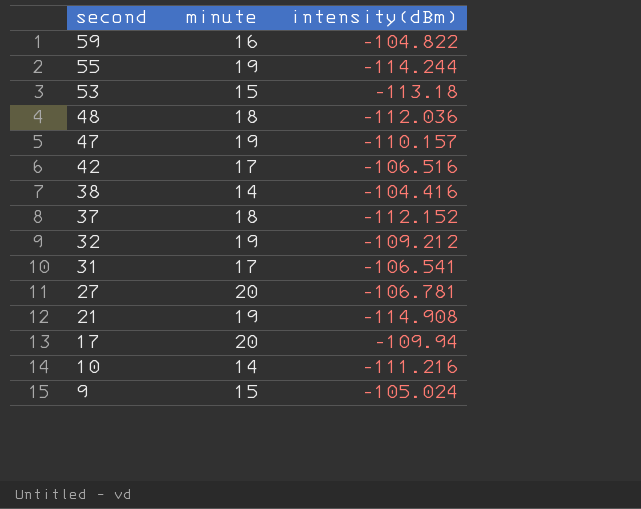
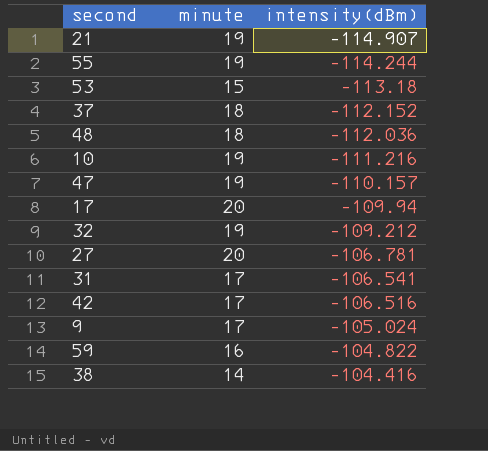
row order: second descending -> intensity(dBm) ascending
21 | intensity(dBm): -114.908 -> -114.907
10 | minute: 14 -> 19
9 | minute: 15 -> 17

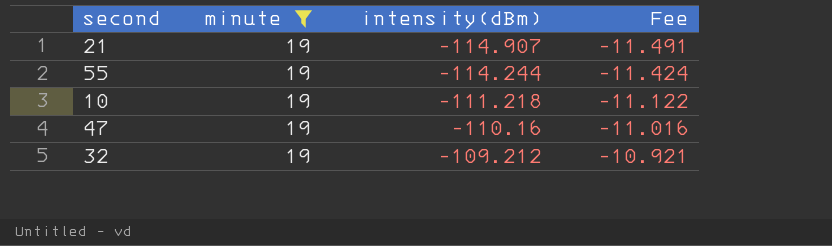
filter: none -> minute = 19
column Fee | formula: none -> [intensity(dBm)] * 0.1
10 | intensity(dBm): -111.216 -> -111.218
47 | intensity(dBm): -110.157 -> -110.16

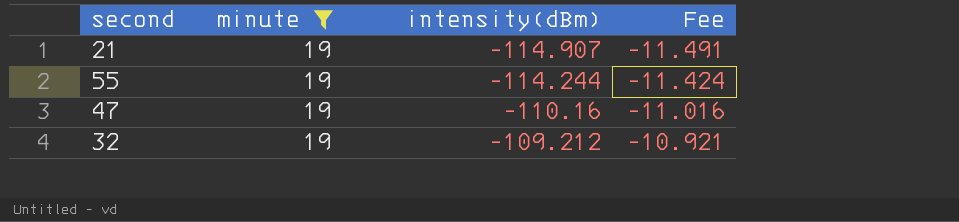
row 10: 19 | -111.218 | -11.122 -> none

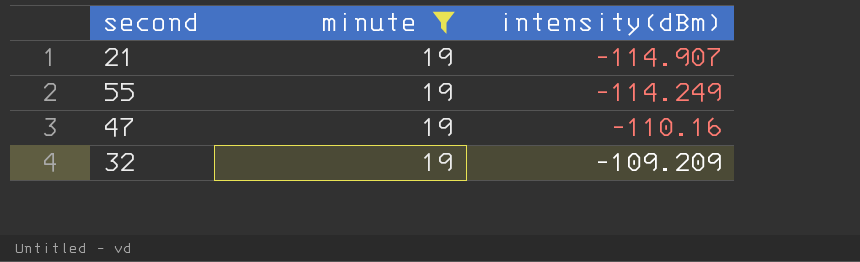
column Fee | formula: [intensity(dBm)] * 0.1 -> none
55 | intensity(dBm): -114.244 -> -114.249
32 | intensity(dBm): -109.212 -> -109.209

